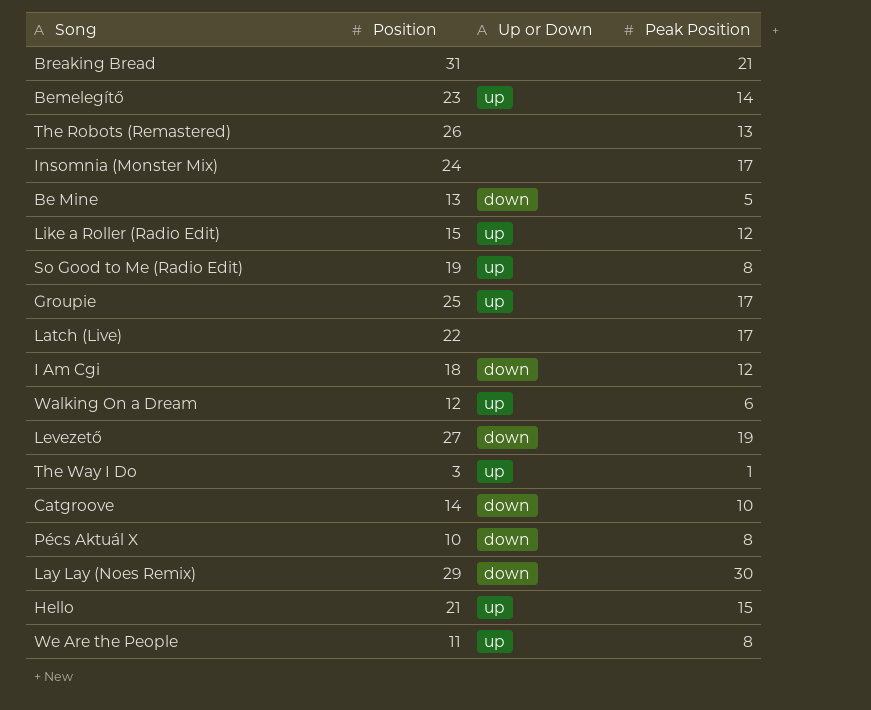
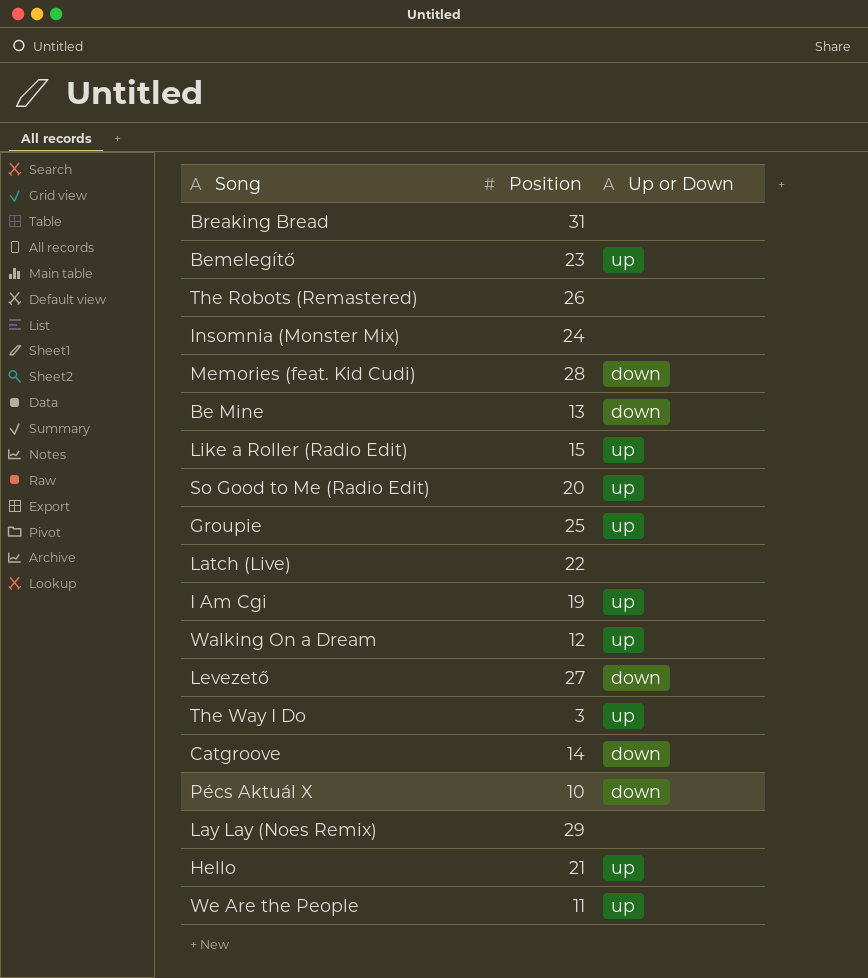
column Peak Position | position: 4 -> none
row Memories (feat. Kid Cudi): none -> 28 | down
So Good to Me (Radio Edit) | Position: 19 -> 20
I Am Cgi | Position: 18 -> 19
I Am Cgi | Up or Down: down -> up
Lay Lay (Noes Remix) | Up or Down: down -> none

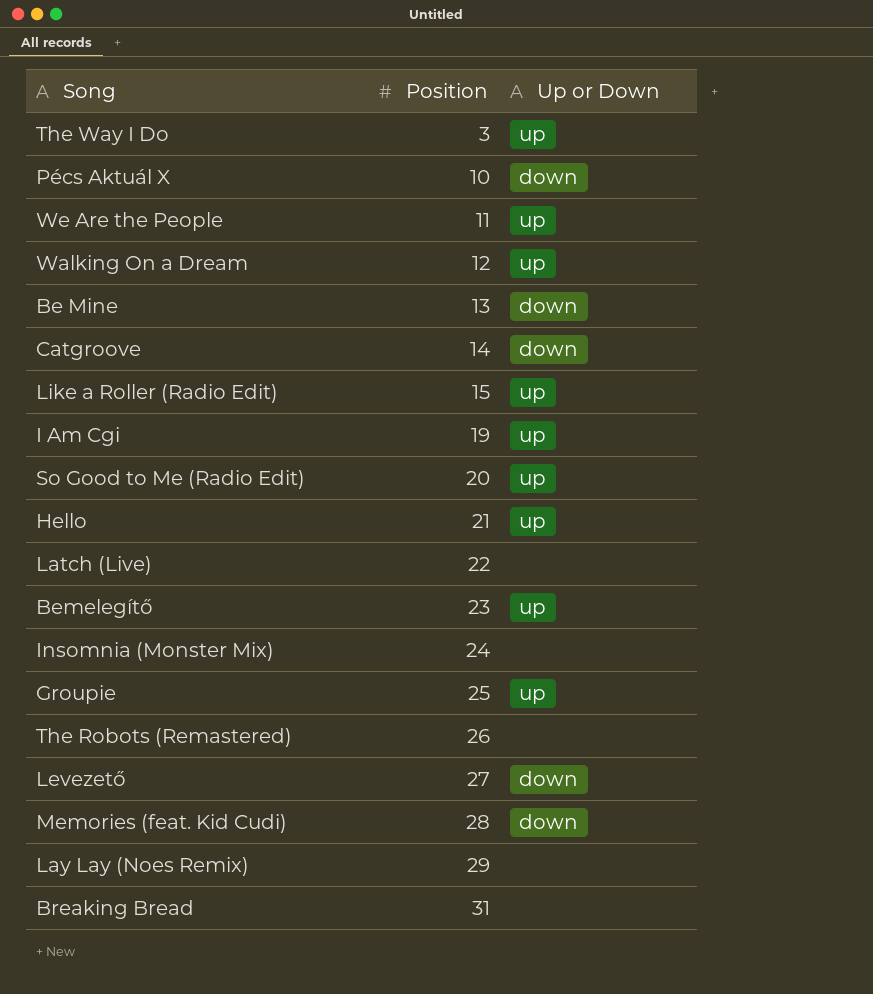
row order: none -> Position ascending

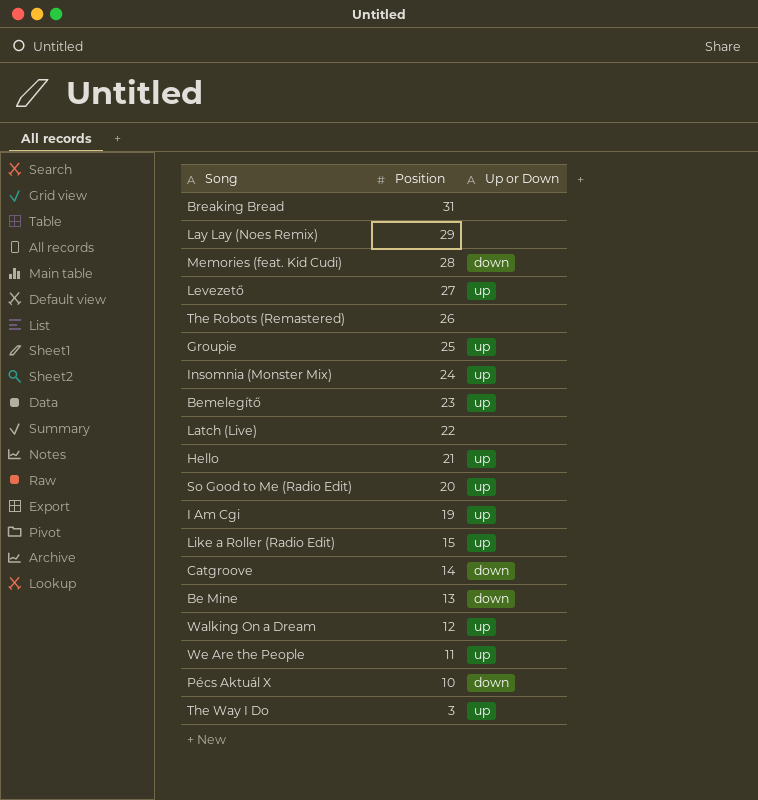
row order: Position ascending -> Position descending
Levezető | Up or Down: down -> up
Insomnia (Monster Mix) | Up or Down: none -> up

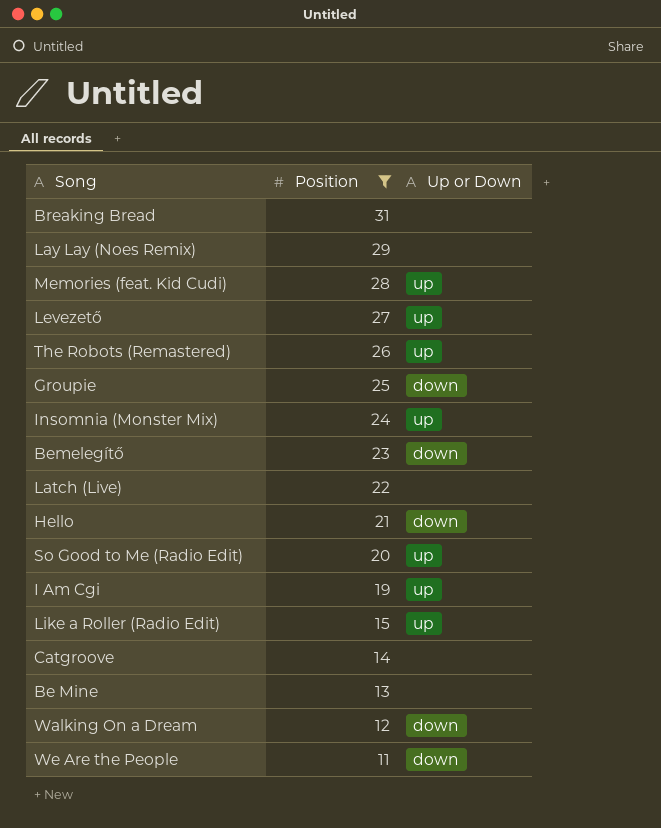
filter: none -> Position >= 11
Memories (feat. Kid Cudi) | Up or Down: down -> up
The Robots (Remastered) | Up or Down: none -> up
Groupie | Up or Down: up -> down
Bemelegítő | Up or Down: up -> down
Hello | Up or Down: up -> down
Catgroove | Up or Down: down -> none
Be Mine | Up or Down: down -> none
Walking On a Dream | Up or Down: up -> down
We Are the People | Up or Down: up -> down

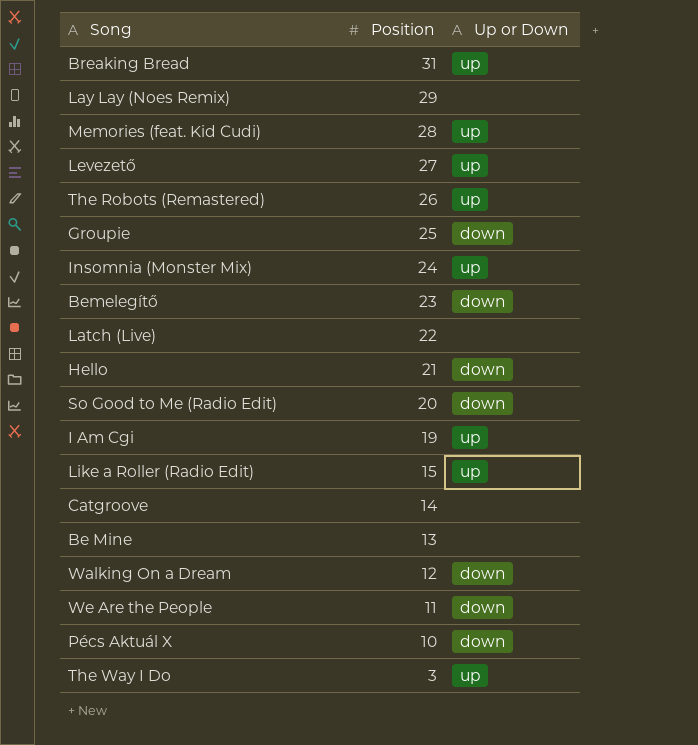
filter: Position >= 11 -> none
Breaking Bread | Up or Down: none -> up
So Good to Me (Radio Edit) | Up or Down: up -> down

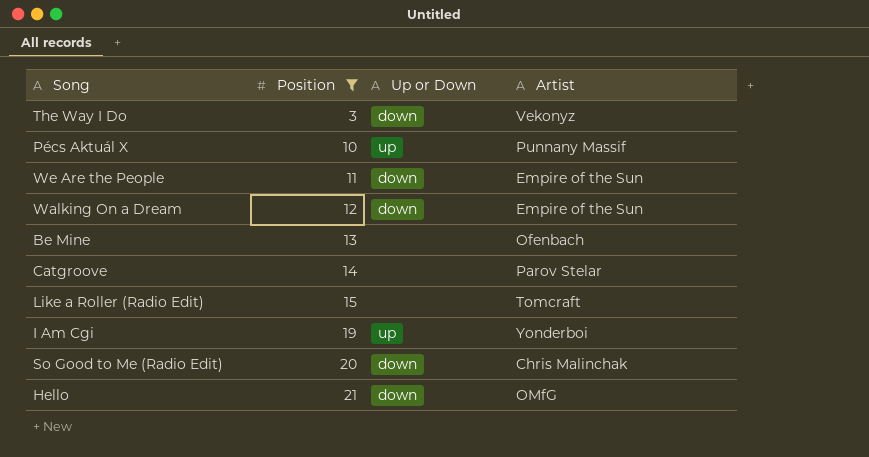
filter: none -> Position <= 21
row order: Position descending -> Position ascending
column Artist | position: none -> 4
The Way I Do | Up or Down: up -> down
Pécs Aktuál X | Up or Down: down -> up
Like a Roller (Radio Edit) | Up or Down: up -> none

